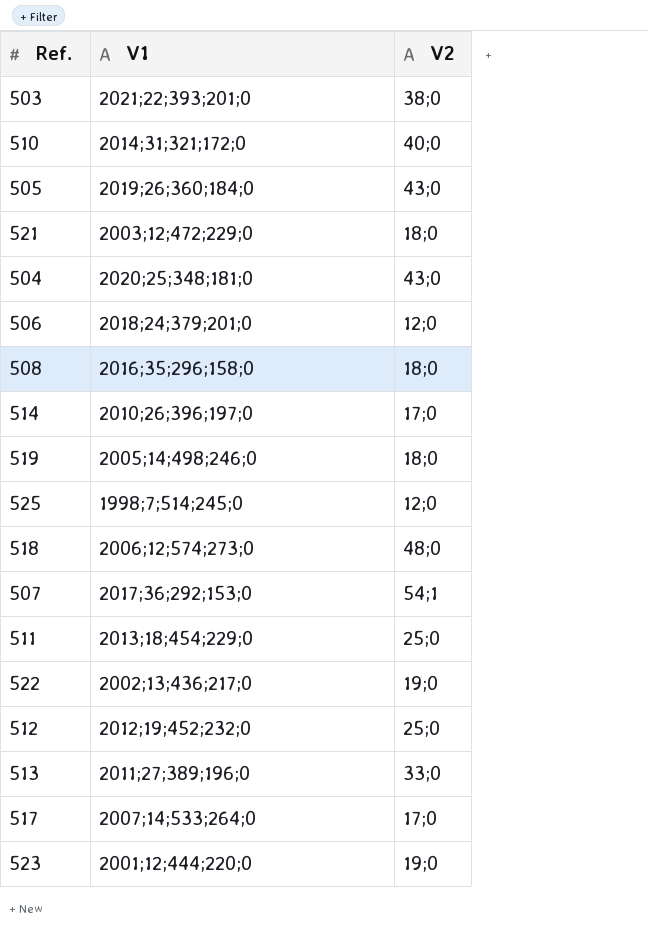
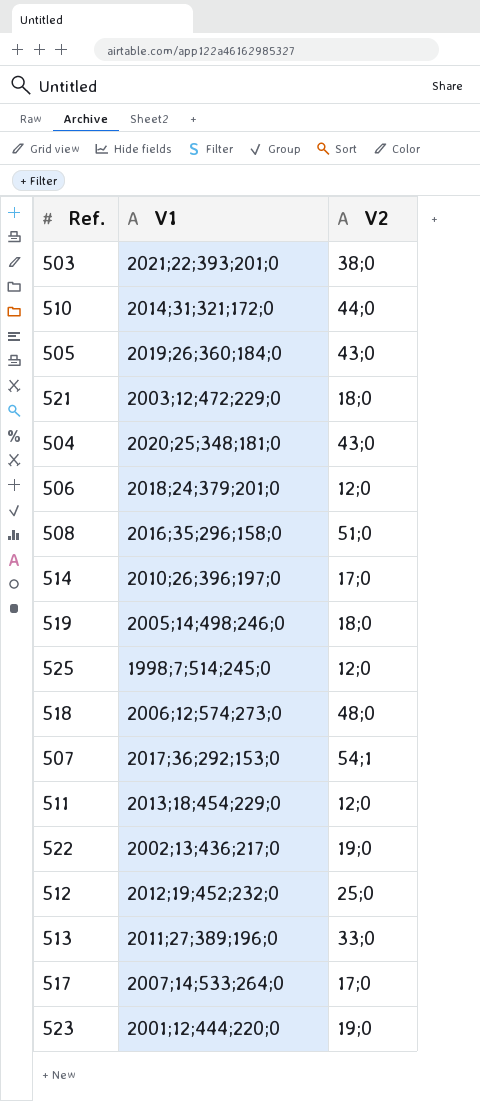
510 | V2: 40;0 -> 44;0
508 | V2: 18;0 -> 51;0
511 | V2: 25;0 -> 12;0

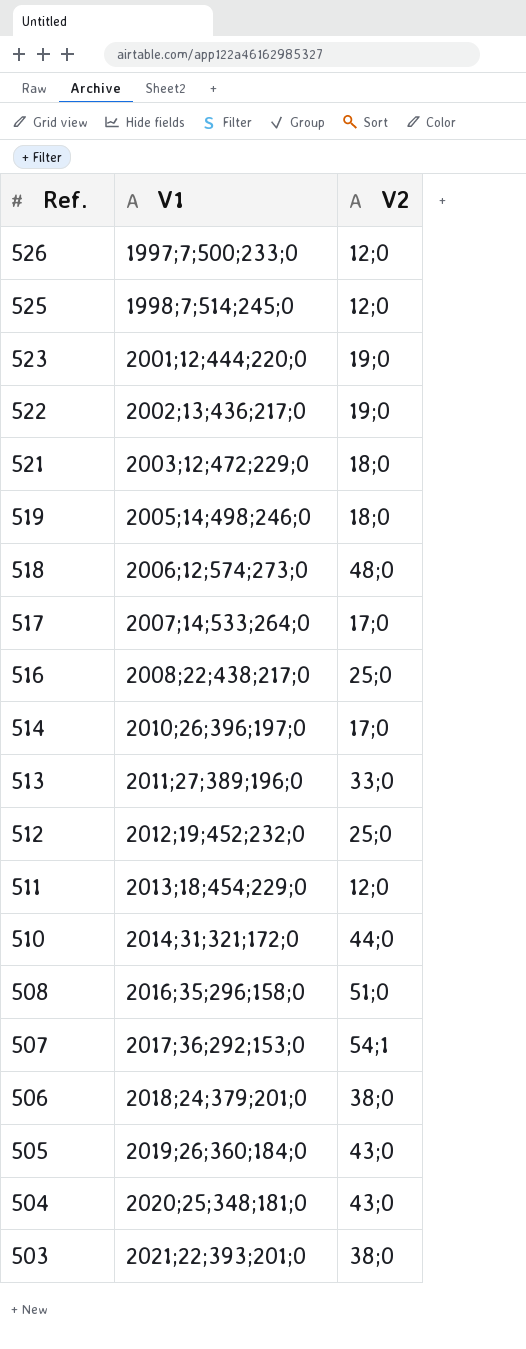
row order: none -> Ref. descending
row 526: none -> 1997;7;500;233;0 | 12;0
row 516: none -> 2008;22;438;217;0 | 25;0
506 | V2: 12;0 -> 38;0

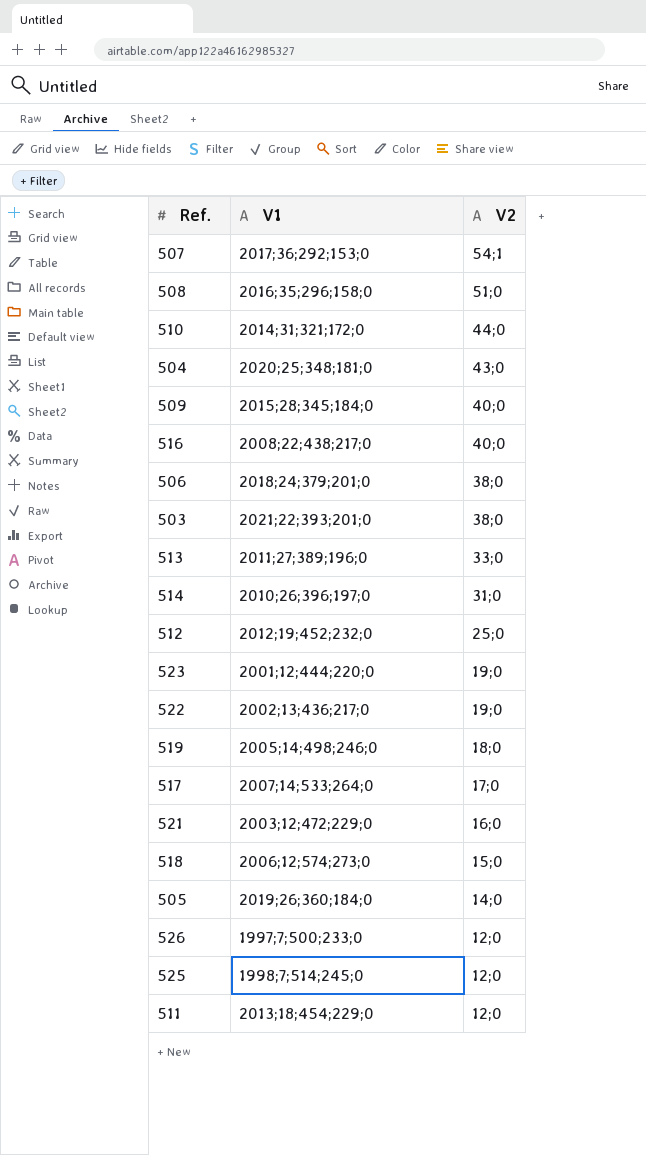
row order: Ref. descending -> V2 descending
row 509: none -> 2015;28;345;184;0 | 40;0
516 | V2: 25;0 -> 40;0
514 | V2: 17;0 -> 31;0
521 | V2: 18;0 -> 16;0
518 | V2: 48;0 -> 15;0
505 | V2: 43;0 -> 14;0

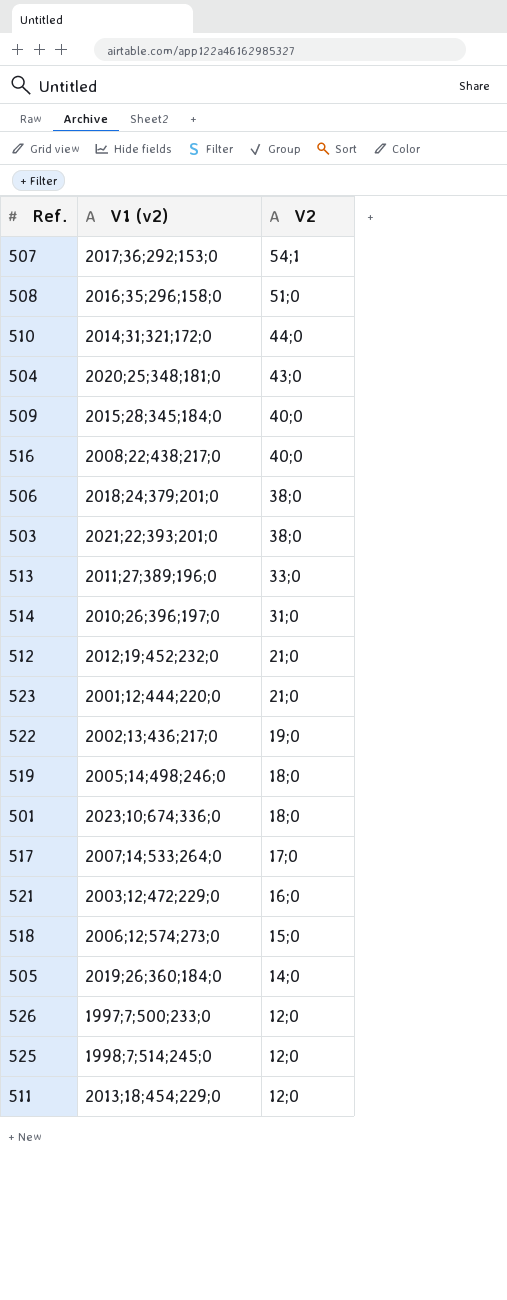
column name: V1 -> V1 (v2)
512 | V2: 25;0 -> 21;0
523 | V2: 19;0 -> 21;0
row 501: none -> 2023;10;674;336;0 | 18;0

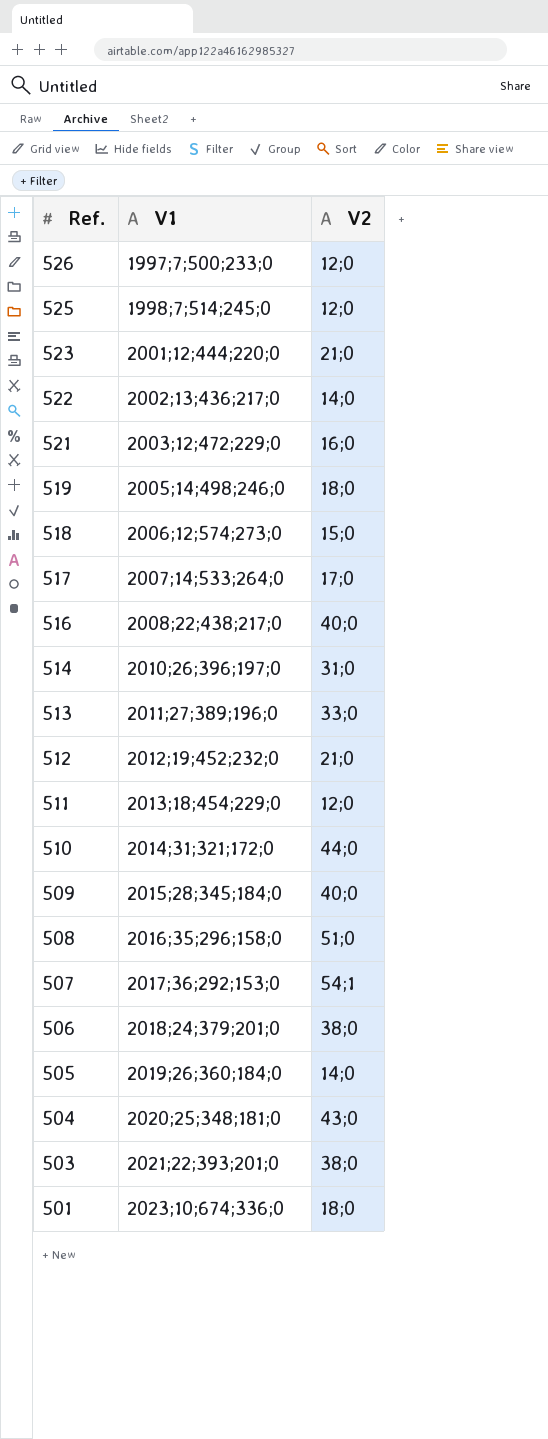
row order: V2 descending -> Ref. descending
column name: V1 (v2) -> V1
522 | V2: 19;0 -> 14;0

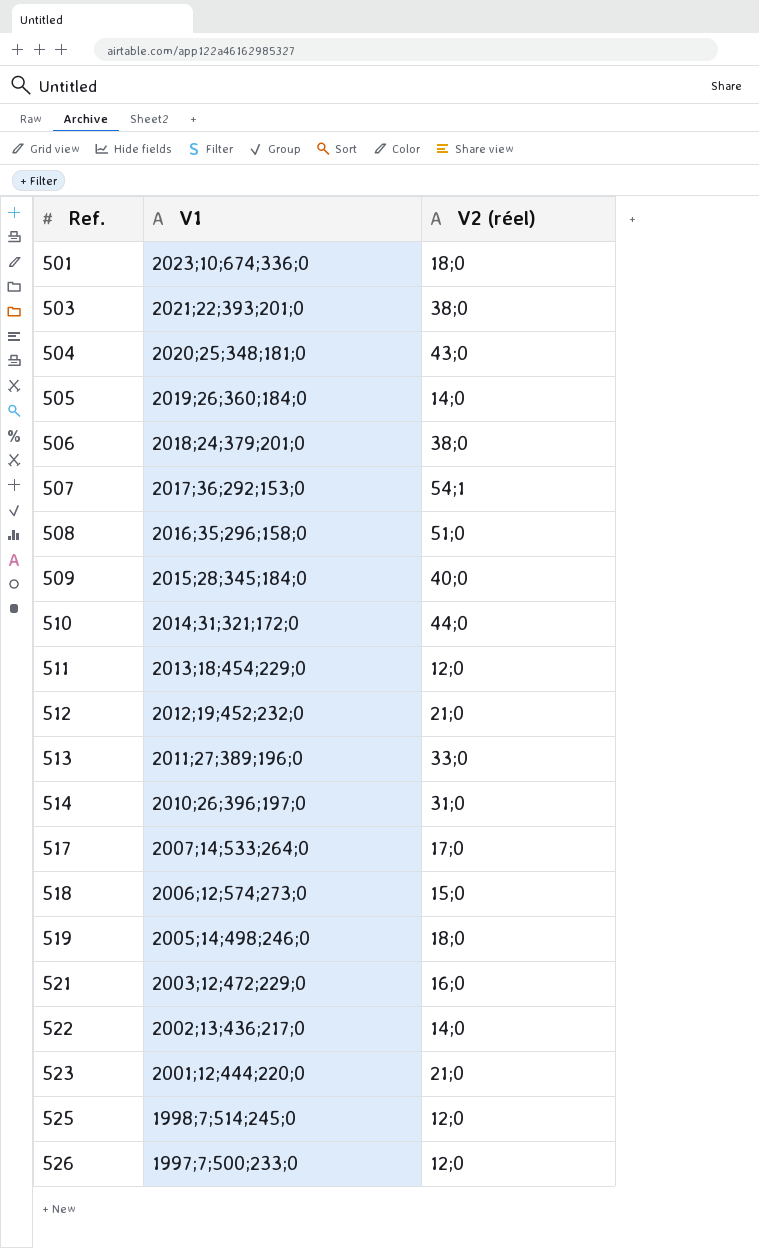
row order: Ref. descending -> Ref. ascending
column name: V2 -> V2 (réel)
row 516: 2008;22;438;217;0 | 40;0 -> none

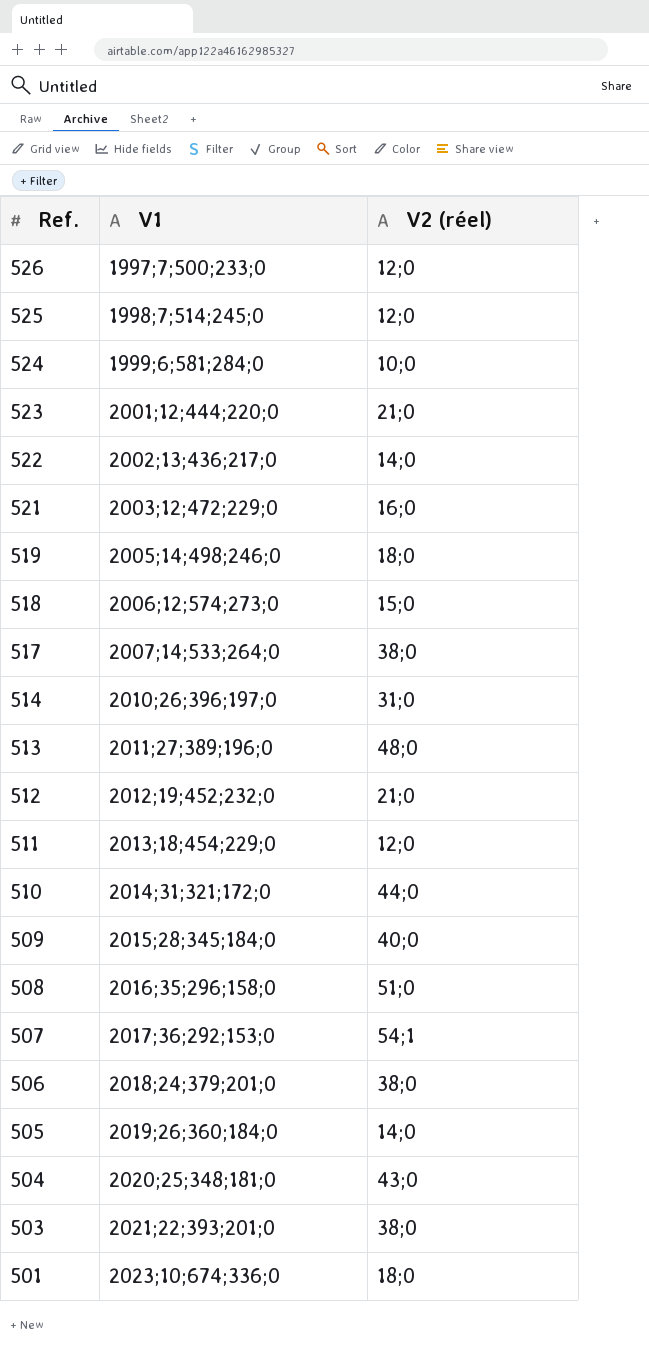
row order: Ref. ascending -> Ref. descending
row 524: none -> 1999;6;581;284;0 | 10;0
517 | V2 (réel): 17;0 -> 38;0
513 | V2 (réel): 33;0 -> 48;0

